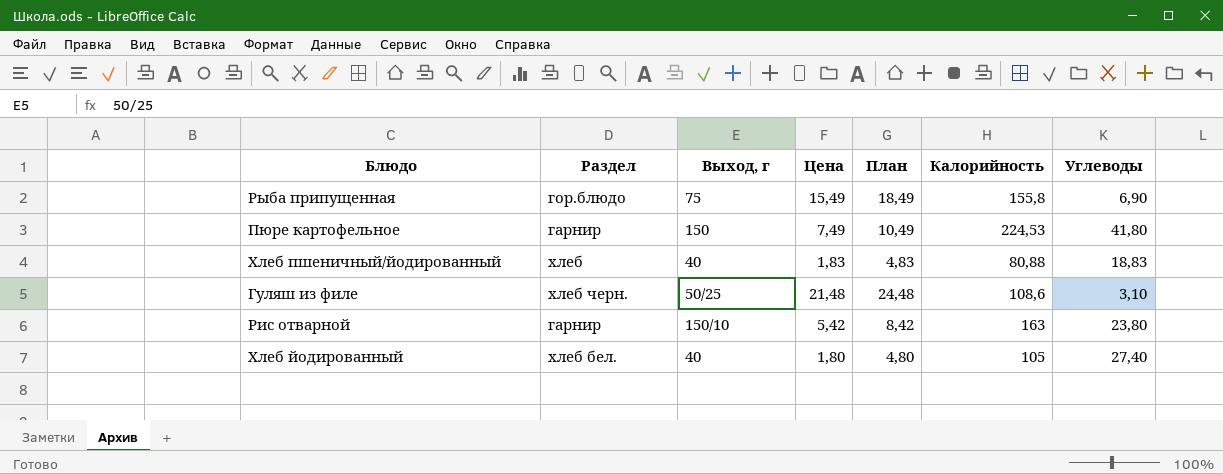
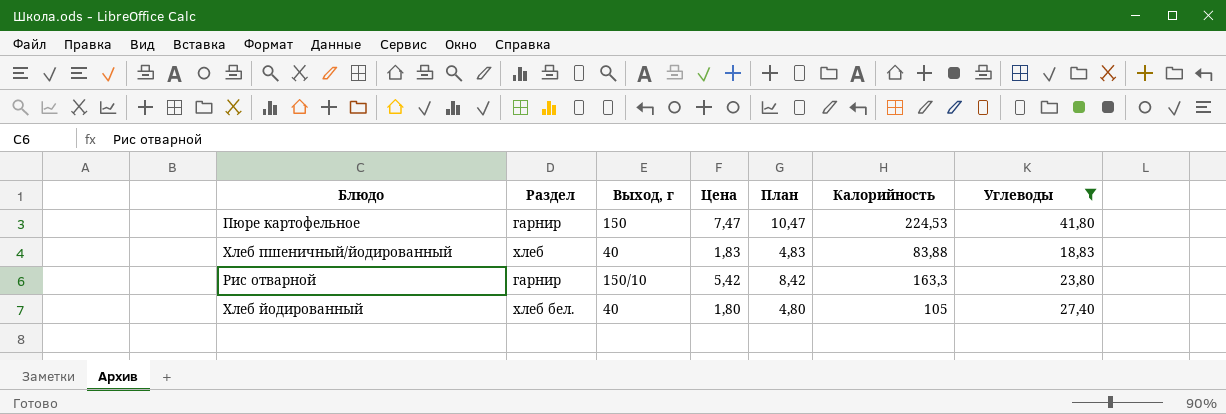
filter: none -> Углеводы >= 18,83
Пюре картофельное | Цена: 7,49 -> 7,47
Пюре картофельное | План: 10,49 -> 10,47
Хлеб пшеничный/йодированный | Калорийность: 80,88 -> 83,88
Рис отварной | Калорийность: 163 -> 163,3

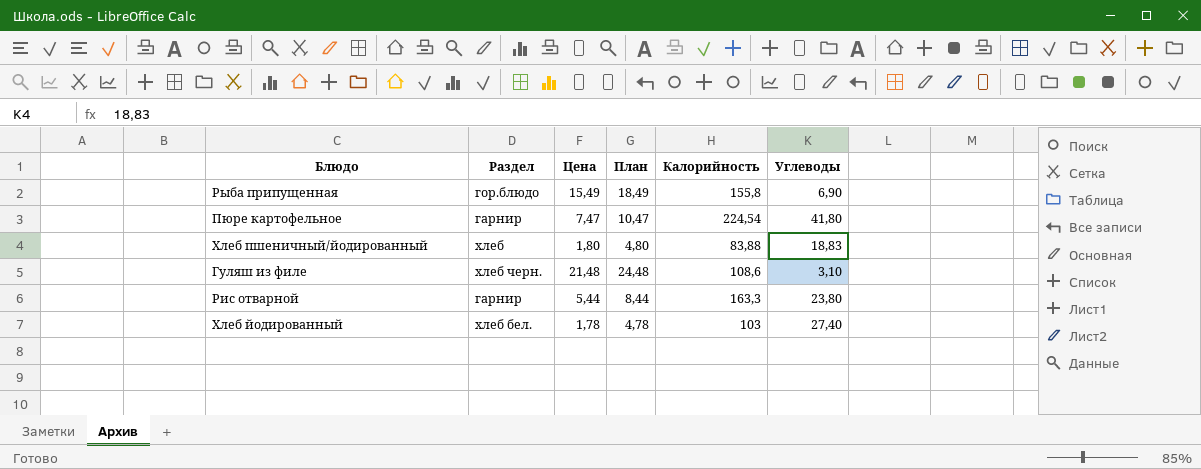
filter: Углеводы >= 18,83 -> none
column Выход, г | position: 3 -> none
Пюре картофельное | Калорийность: 224,53 -> 224,54
Хлеб пшеничный/йодированный | Цена: 1,83 -> 1,80
Хлеб пшеничный/йодированный | План: 4,83 -> 4,80
Рис отварной | Цена: 5,42 -> 5,44
Рис отварной | План: 8,42 -> 8,44
Хлеб йодированный | Цена: 1,80 -> 1,78
Хлеб йодированный | План: 4,80 -> 4,78
Хлеб йодированный | Калорийность: 105 -> 103

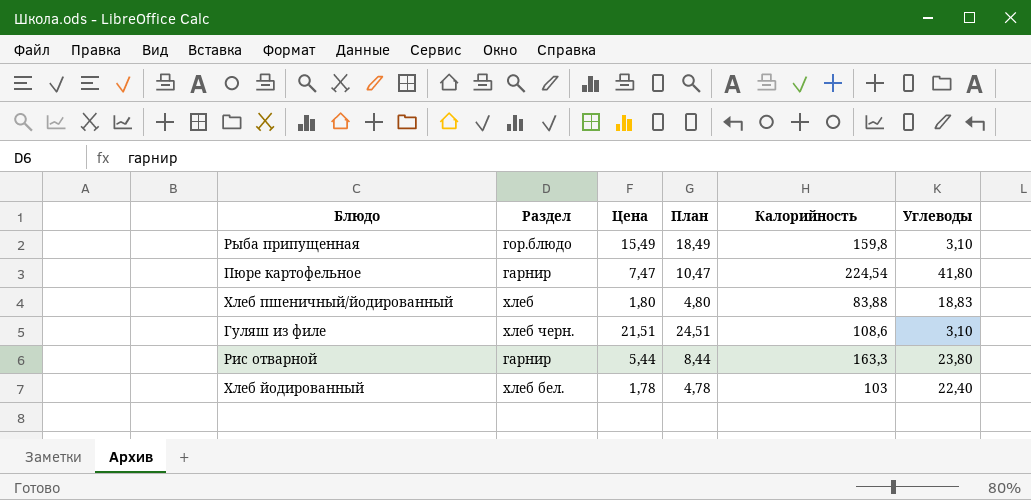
Рыба припущенная | Калорийность: 155,8 -> 159,8
Рыба припущенная | Углеводы: 6,90 -> 3,10
Гуляш из филе | Цена: 21,48 -> 21,51
Гуляш из филе | План: 24,48 -> 24,51
Хлеб йодированный | Углеводы: 27,40 -> 22,40

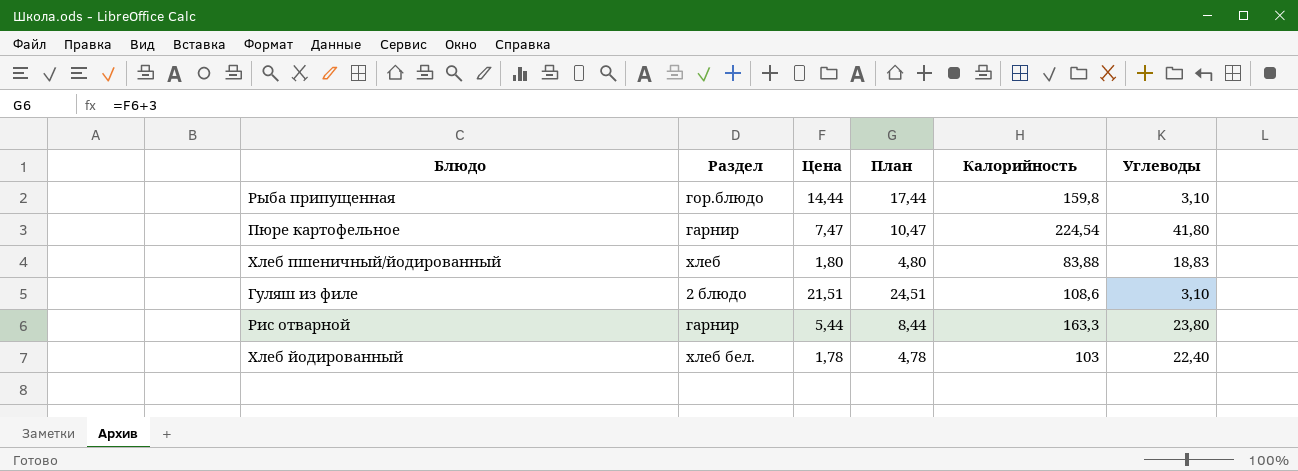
Рыба припущенная | Цена: 15,49 -> 14,44
Рыба припущенная | План: 18,49 -> 17,44
Гуляш из филе | Раздел: хлеб черн. -> 2 блюдо

